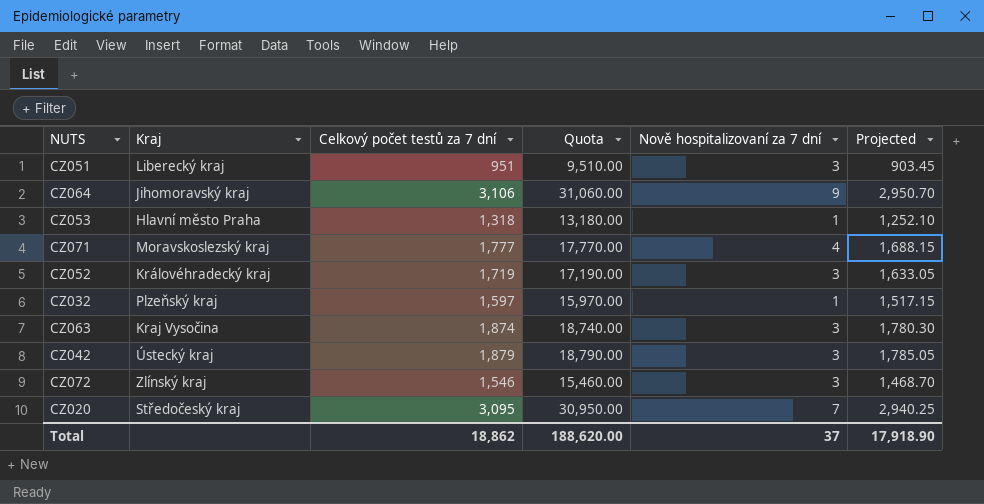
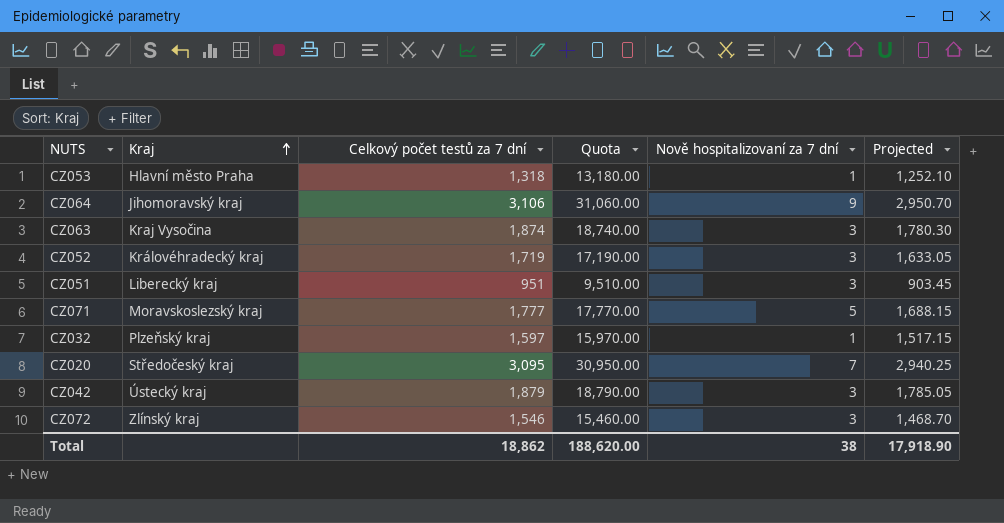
row order: none -> Kraj ascending
CZ071 | Nově hospitalizovaní za 7 dní: 4 -> 5
Total | Nově hospitalizovaní za 7 dní: 37 -> 38

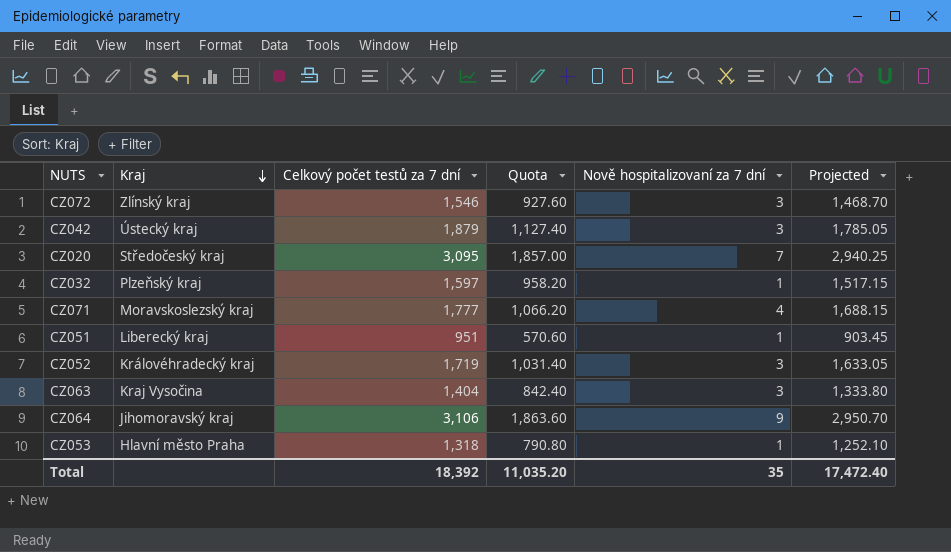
row order: Kraj ascending -> Kraj descending
column Quota | formula: [Celkový počet testů za 7 dní] * 10 -> [Celkový počet testů za 7 dní] * 0.6
CZ071 | Nově hospitalizovaní za 7 dní: 5 -> 4
CZ051 | Nově hospitalizovaní za 7 dní: 3 -> 1
CZ063 | Celkový počet testů za 7 dní: 1,874 -> 1,404
CZ063 | Projected: 1,780.30 -> 1,333.80
Total | Celkový počet testů za 7 dní: 18,862 -> 18,392
Total | Quota: 188,620.00 -> 11,035.20
Total | Nově hospitalizovaní za 7 dní: 38 -> 35
Total | Projected: 17,918.90 -> 17,472.40

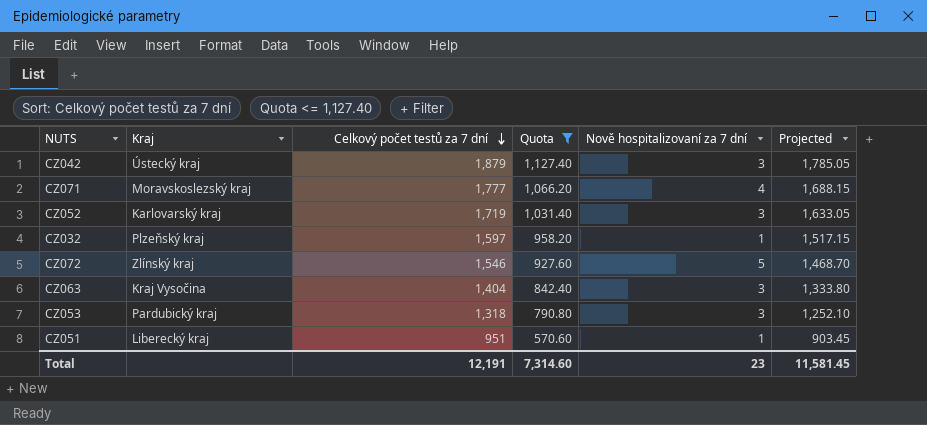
filter: none -> Quota <= 1,127.40
row order: Kraj descending -> Celkový počet testů za 7 dní descending
CZ052 | Kraj: Královéhradecký kraj -> Karlovarský kraj
CZ072 | Nově hospitalizovaní za 7 dní: 3 -> 5
CZ053 | Kraj: Hlavní město Praha -> Pardubický kraj
CZ053 | Nově hospitalizovaní za 7 dní: 1 -> 3
Total | Celkový počet testů za 7 dní: 18,392 -> 12,191
Total | Quota: 11,035.20 -> 7,314.60
Total | Nově hospitalizovaní za 7 dní: 35 -> 23
Total | Projected: 17,472.40 -> 11,581.45

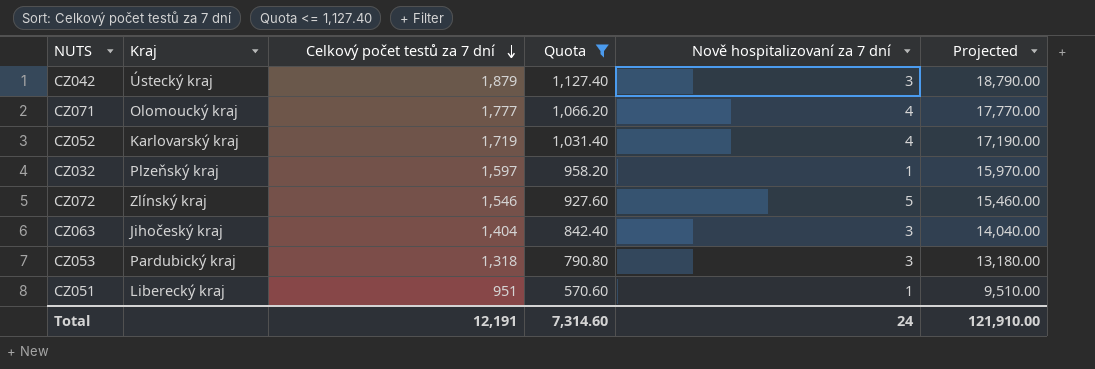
column Projected | formula: [Celkový počet testů za 7 dní] * 0.95 -> [Celkový počet testů za 7 dní] * 10
CZ071 | Kraj: Moravskoslezský kraj -> Olomoucký kraj
CZ052 | Nově hospitalizovaní za 7 dní: 3 -> 4
CZ063 | Kraj: Kraj Vysočina -> Jihočeský kraj
Total | Nově hospitalizovaní za 7 dní: 23 -> 24
Total | Projected: 11,581.45 -> 121,910.00

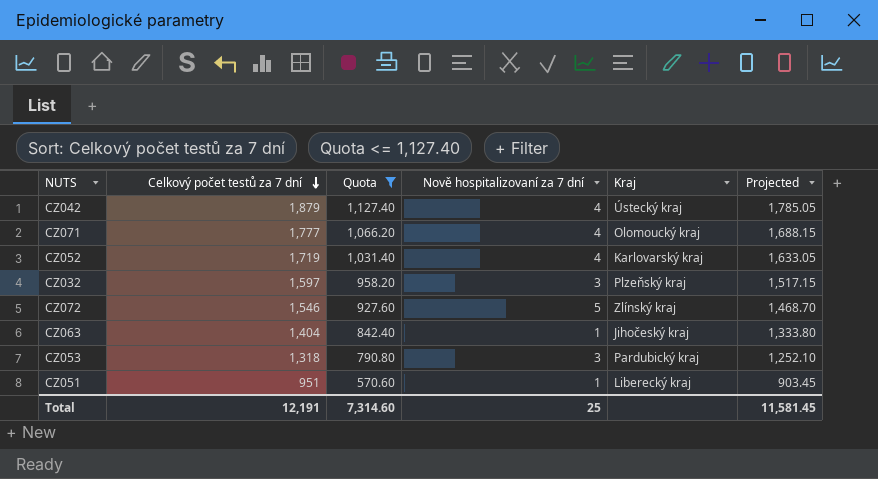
column Kraj | position: 2 -> 5
column Projected | formula: [Celkový počet testů za 7 dní] * 10 -> [Celkový počet testů za 7 dní] * 0.95
CZ042 | Nově hospitalizovaní za 7 dní: 3 -> 4
CZ032 | Nově hospitalizovaní za 7 dní: 1 -> 3
CZ063 | Nově hospitalizovaní za 7 dní: 3 -> 1
Total | Nově hospitalizovaní za 7 dní: 24 -> 25
Total | Projected: 121,910.00 -> 11,581.45

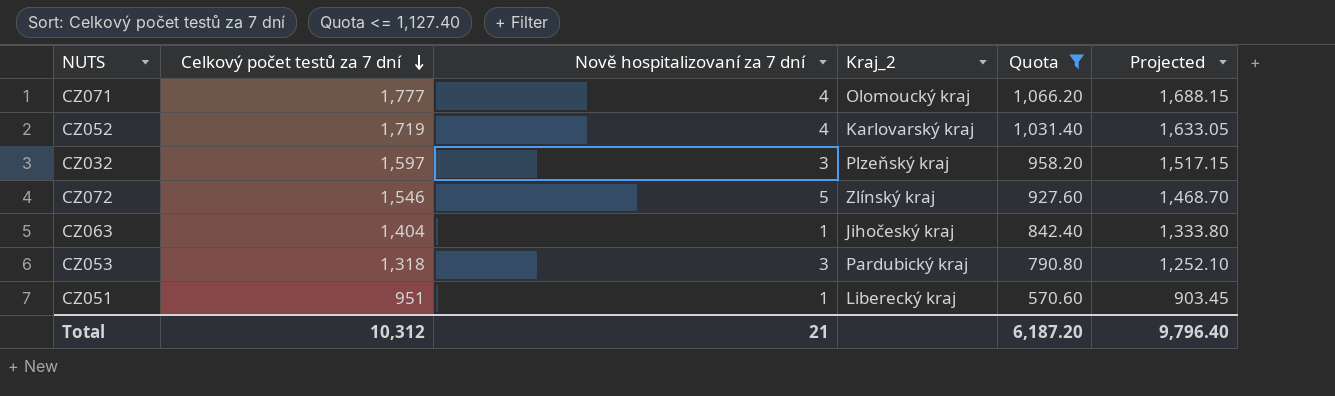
column name: Kraj -> Kraj_2
column Quota | position: 3 -> 5
row CZ042: 1,879 | 1,127.40 | 4 | Ústecký kraj | 1,785.05 -> none
Total | Celkový počet testů za 7 dní: 12,191 -> 10,312
Total | Nově hospitalizovaní za 7 dní: 25 -> 21
Total | Quota: 7,314.60 -> 6,187.20
Total | Projected: 11,581.45 -> 9,796.40

